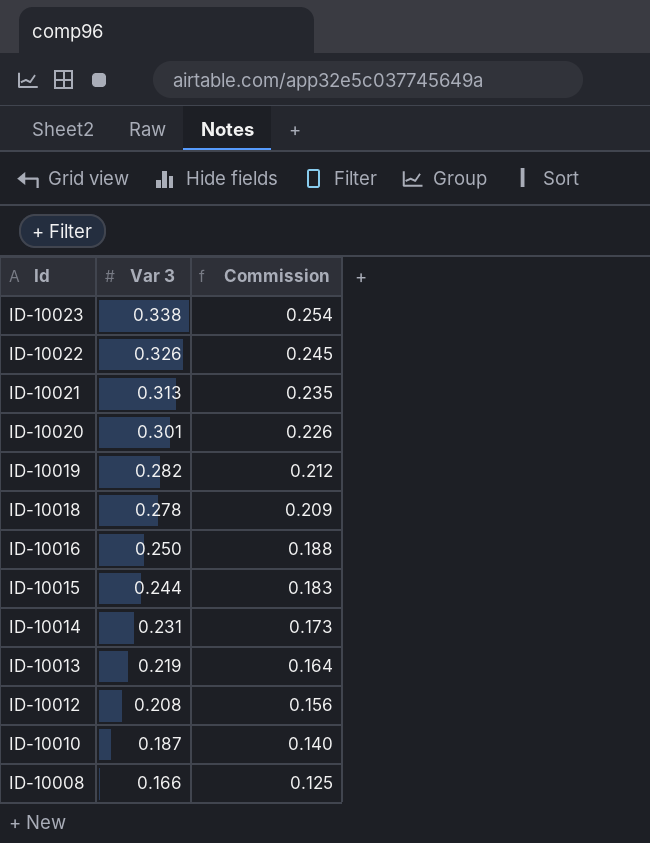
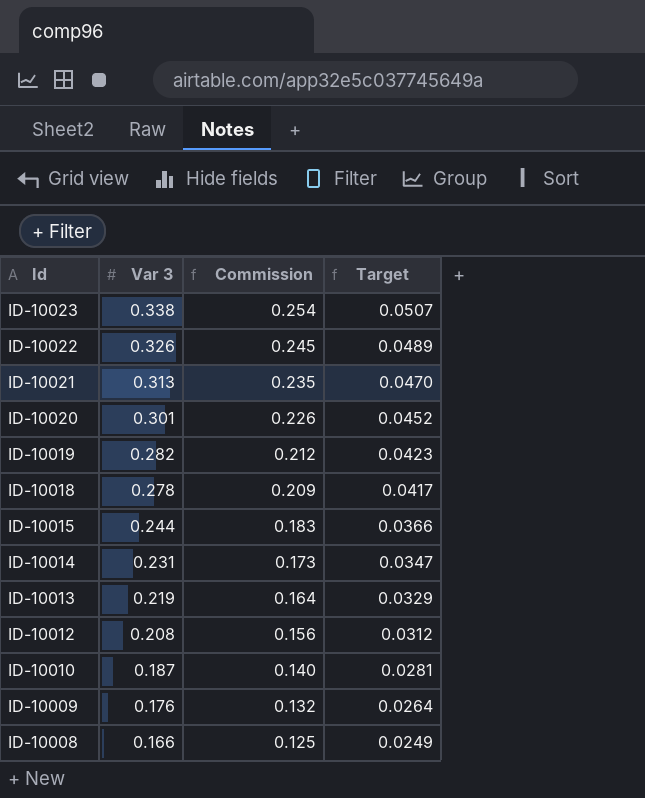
column Target | formula: none -> [Var 3] * 0.15
row ID-10016: 0.250 | 0.188 -> none
row ID-10009: none -> 0.176 | 0.132 | 0.0264

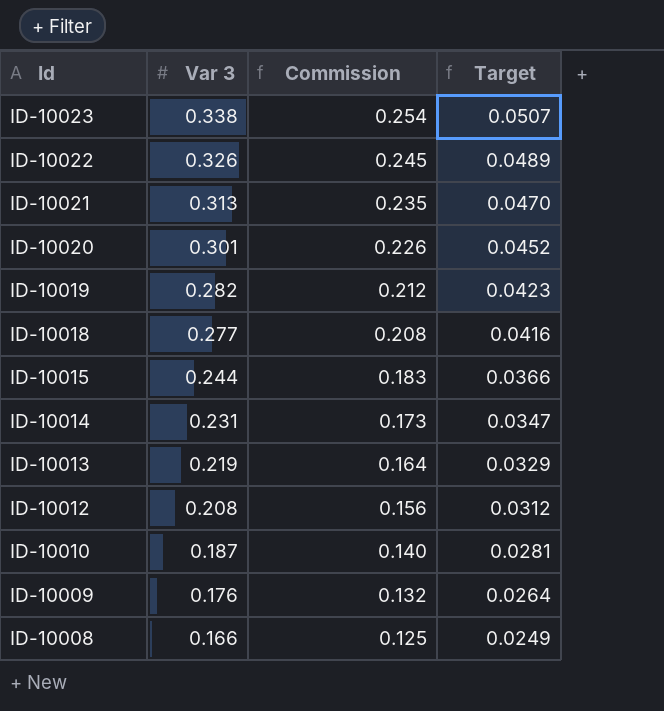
ID-10018 | Var 3: 0.278 -> 0.277
ID-10018 | Commission: 0.209 -> 0.208
ID-10018 | Target: 0.0417 -> 0.0416

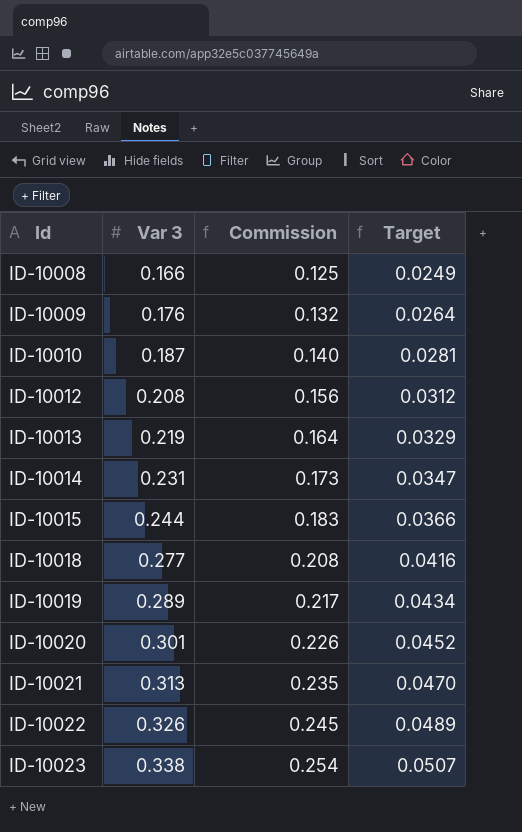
row order: Id descending -> Id ascending
ID-10019 | Var 3: 0.282 -> 0.289
ID-10019 | Commission: 0.212 -> 0.217
ID-10019 | Target: 0.0423 -> 0.0434

